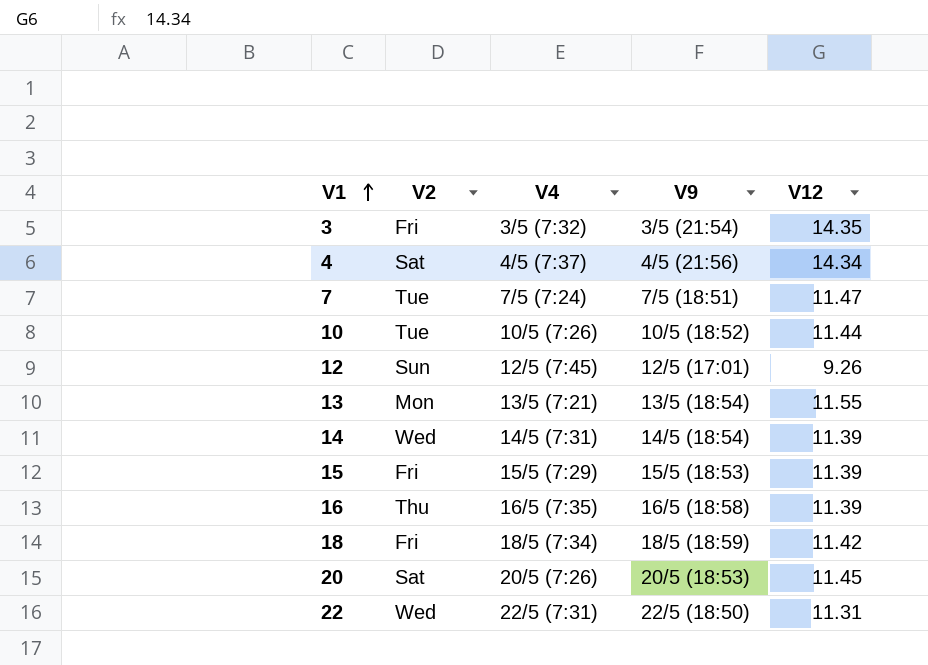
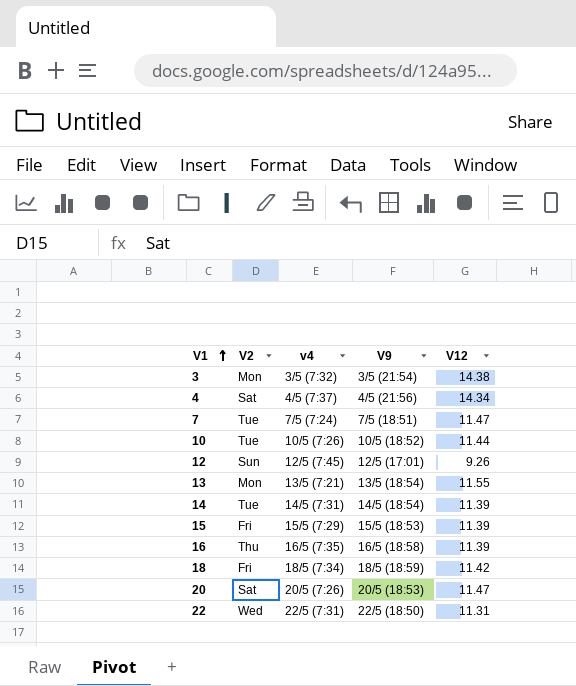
column name: V4 -> v4
3 | V2: Fri -> Mon
3 | V12: 14.35 -> 14.38
14 | V2: Wed -> Tue
20 | V12: 11.45 -> 11.47

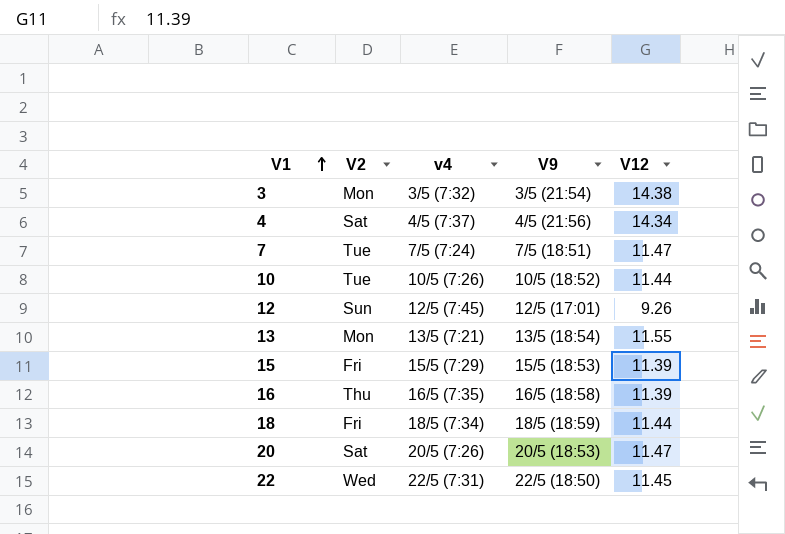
row 14: Tue | 14/5 (7:31) | 14/5 (18:54) | 11.39 -> none
18 | V12: 11.42 -> 11.44
22 | V12: 11.31 -> 11.45

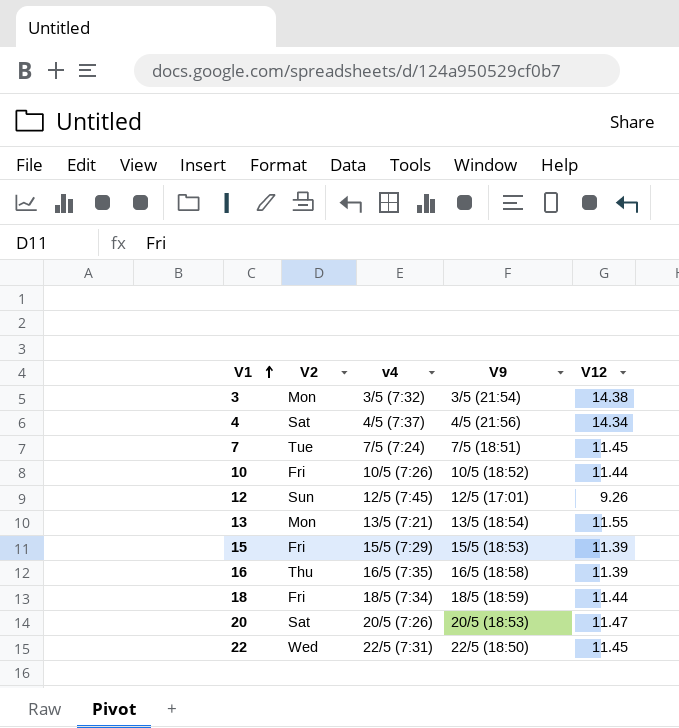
7 | V12: 11.47 -> 11.45
10 | V2: Tue -> Fri

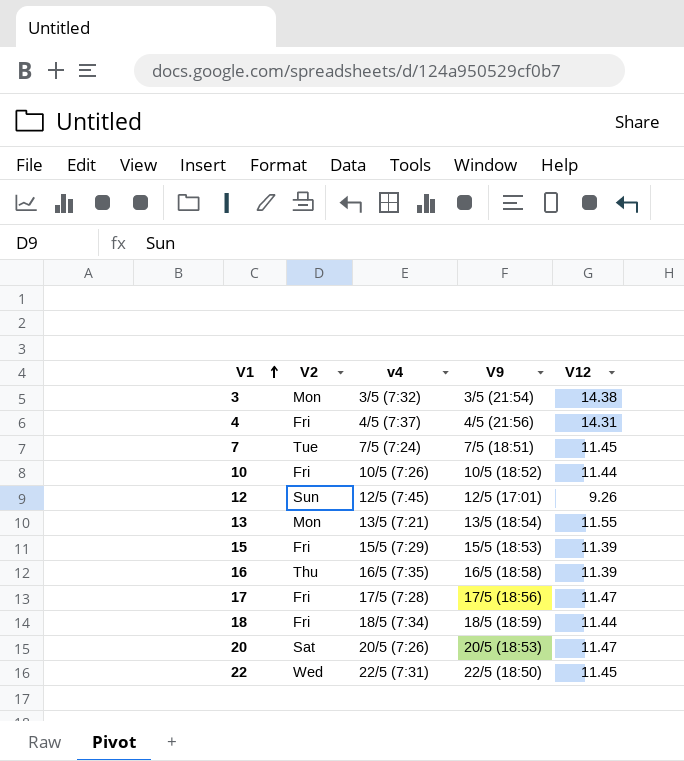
4 | V2: Sat -> Fri
4 | V12: 14.34 -> 14.31
row 17: none -> Fri | 17/5 (7:28) | 17/5 (18:56) | 11.47

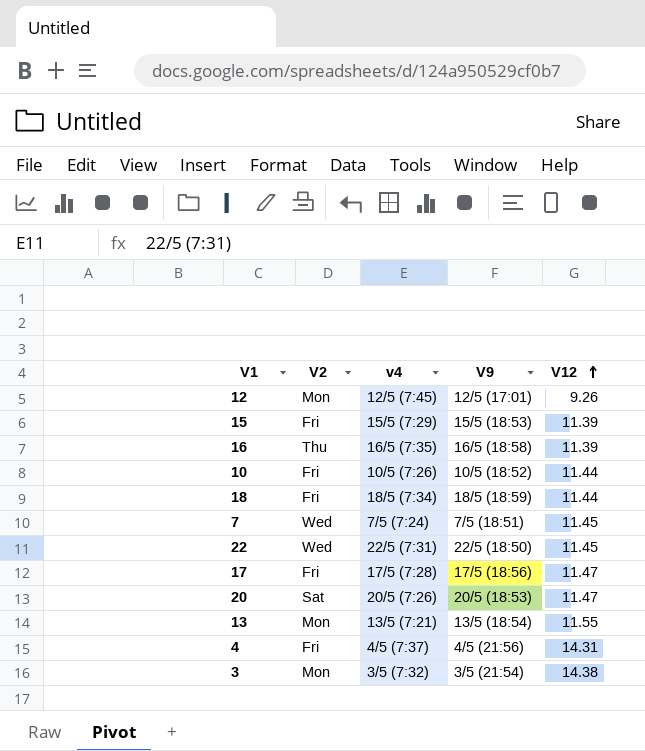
row order: V1 ascending -> V12 ascending
12 | V2: Sun -> Mon
7 | V2: Tue -> Wed

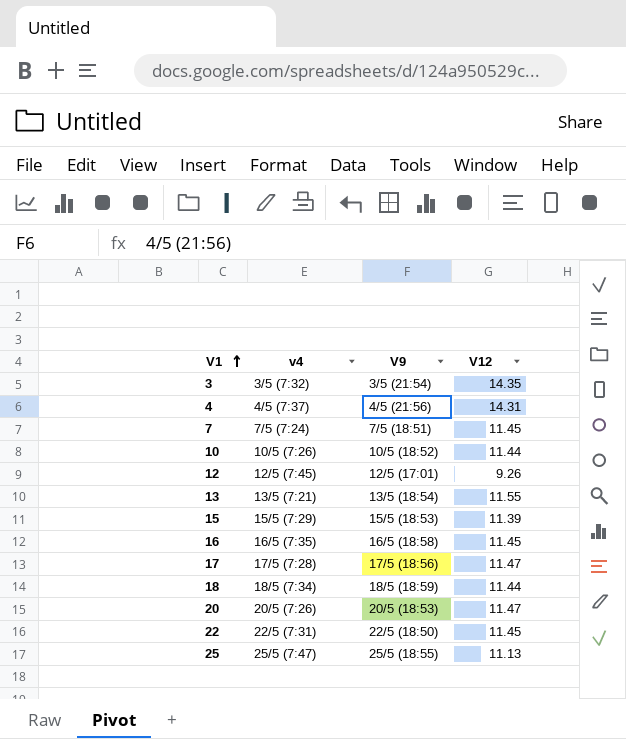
row order: V12 ascending -> V1 ascending
column V2 | position: 2 -> none
3 | V12: 14.38 -> 14.35
16 | V12: 11.39 -> 11.45
row 25: none -> 25/5 (7:47) | 25/5 (18:55) | 11.13

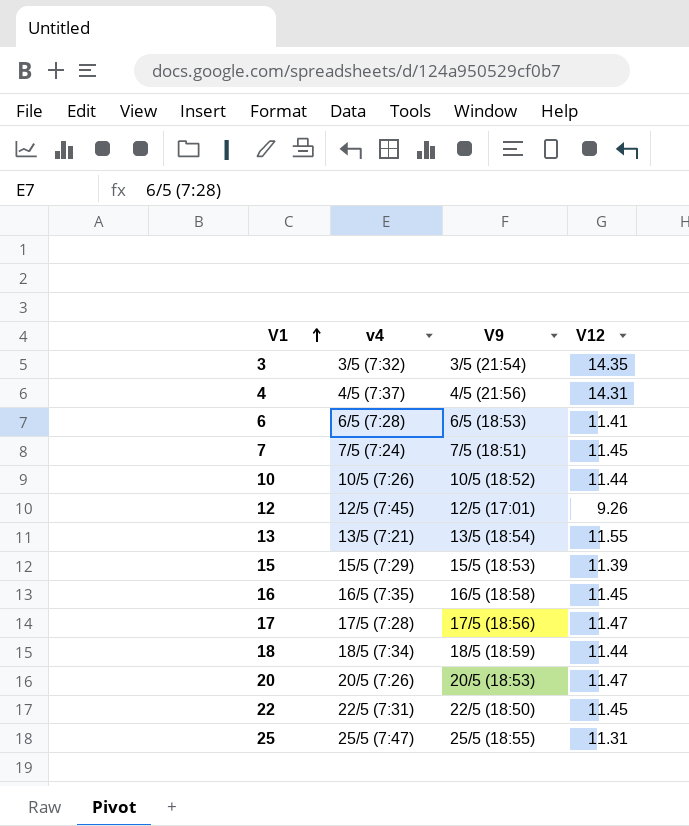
row 6: none -> 6/5 (7:28) | 6/5 (18:53) | 11.41
25 | V12: 11.13 -> 11.31

